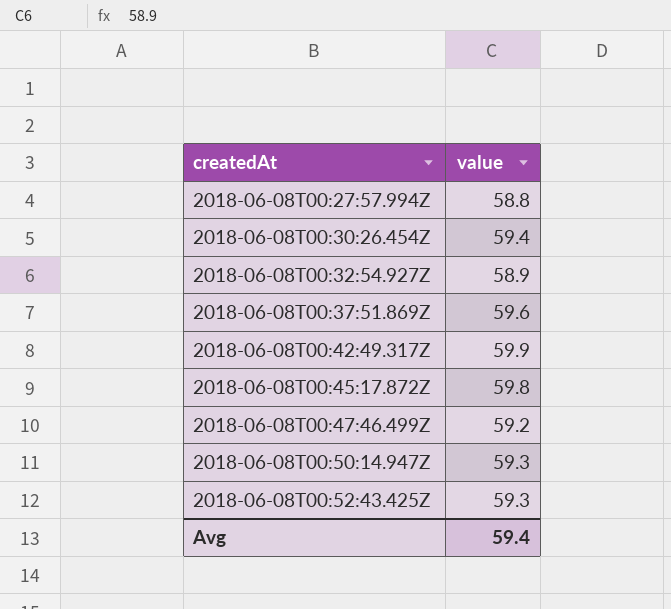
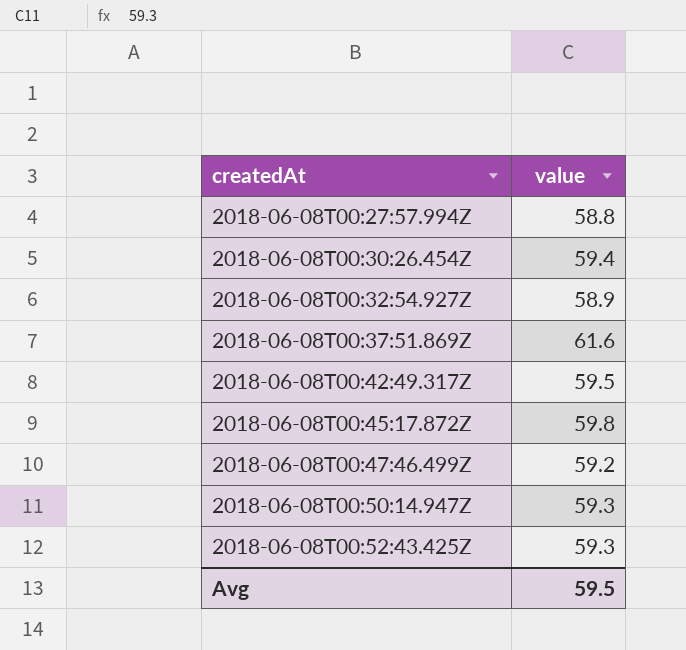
2018-06-08T00:37:51.869Z | value: 59.6 -> 61.6
2018-06-08T00:42:49.317Z | value: 59.9 -> 59.5
Avg | value: 59.4 -> 59.5

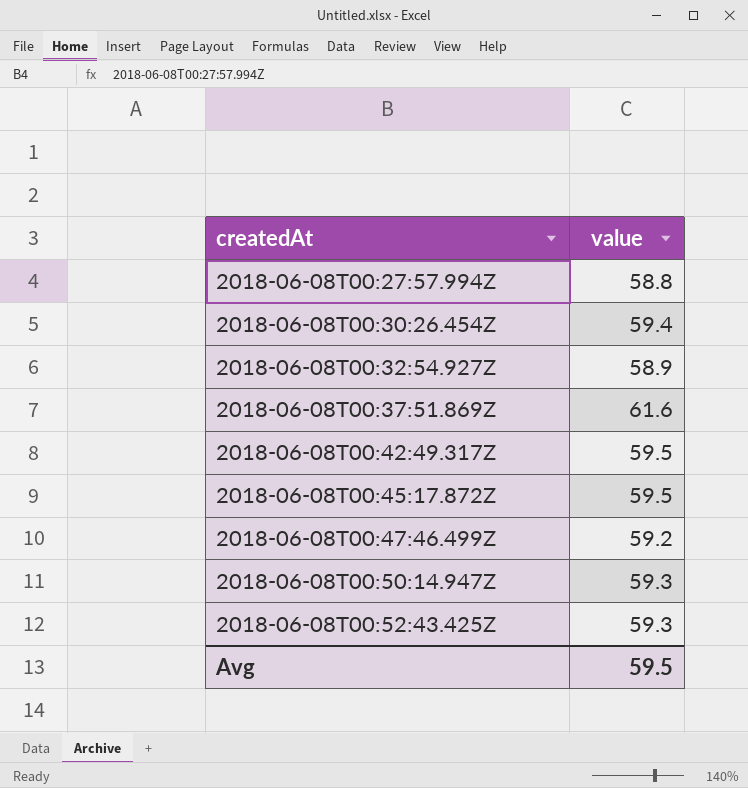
2018-06-08T00:45:17.872Z | value: 59.8 -> 59.5

